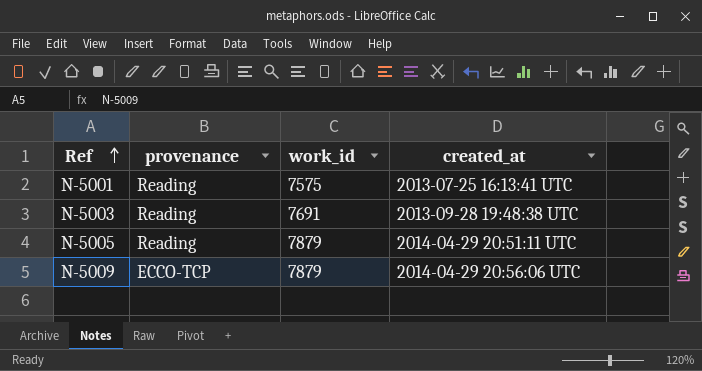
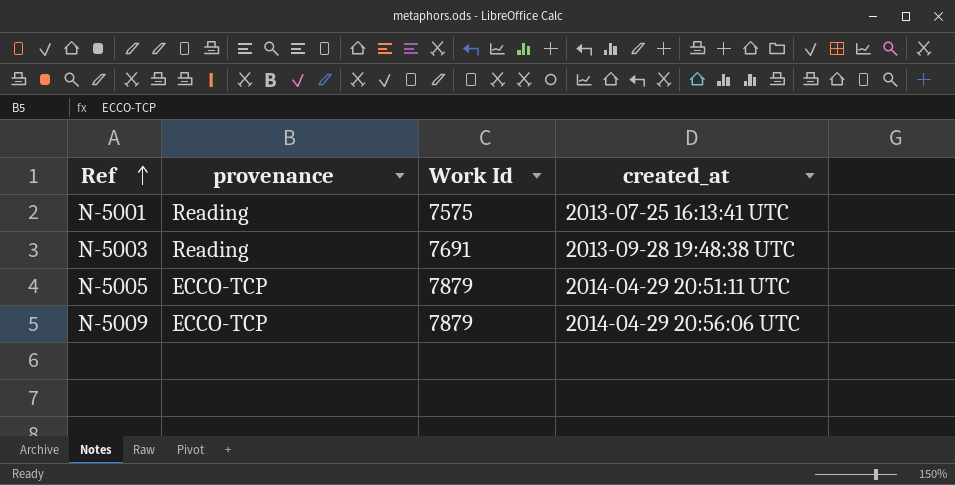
column name: work_id -> Work Id
N-5005 | provenance: Reading -> ECCO-TCP

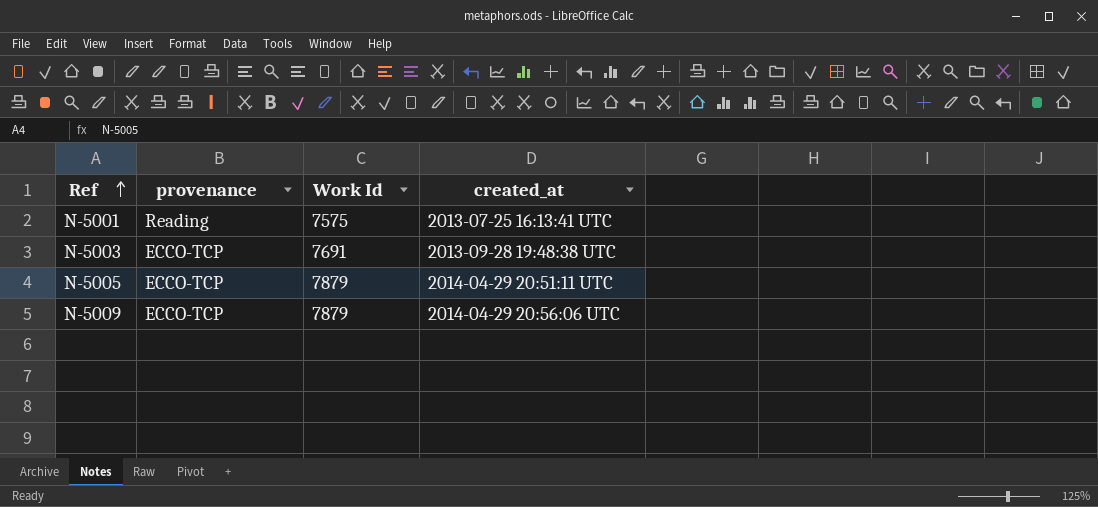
N-5003 | provenance: Reading -> ECCO-TCP

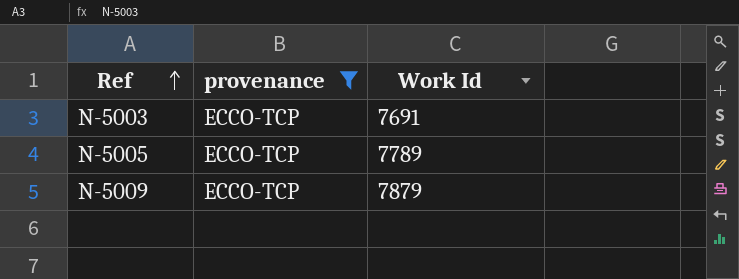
filter: none -> provenance = ECCO-TCP
column created_at | position: 4 -> none
N-5005 | Work Id: 7879 -> 7789

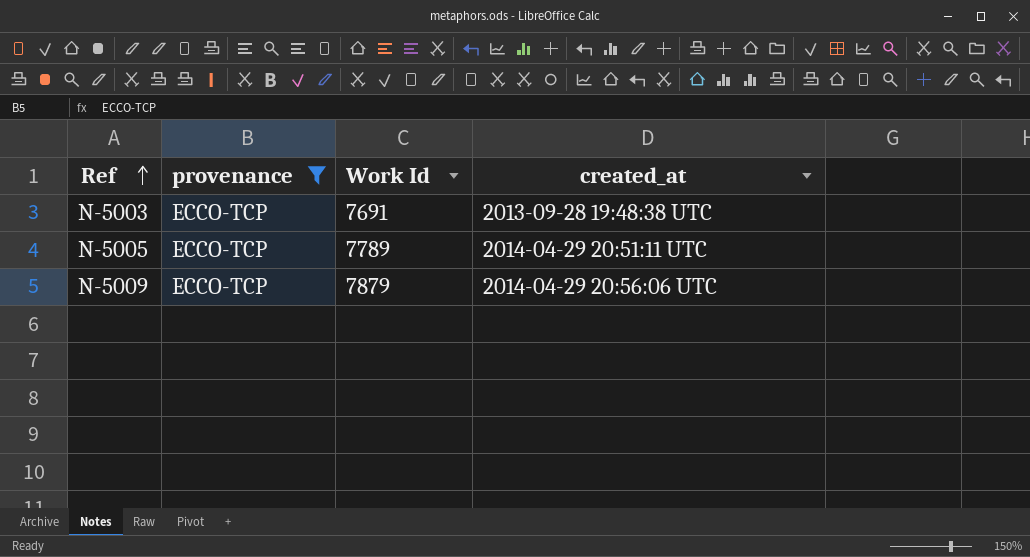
column created_at | position: none -> 4

